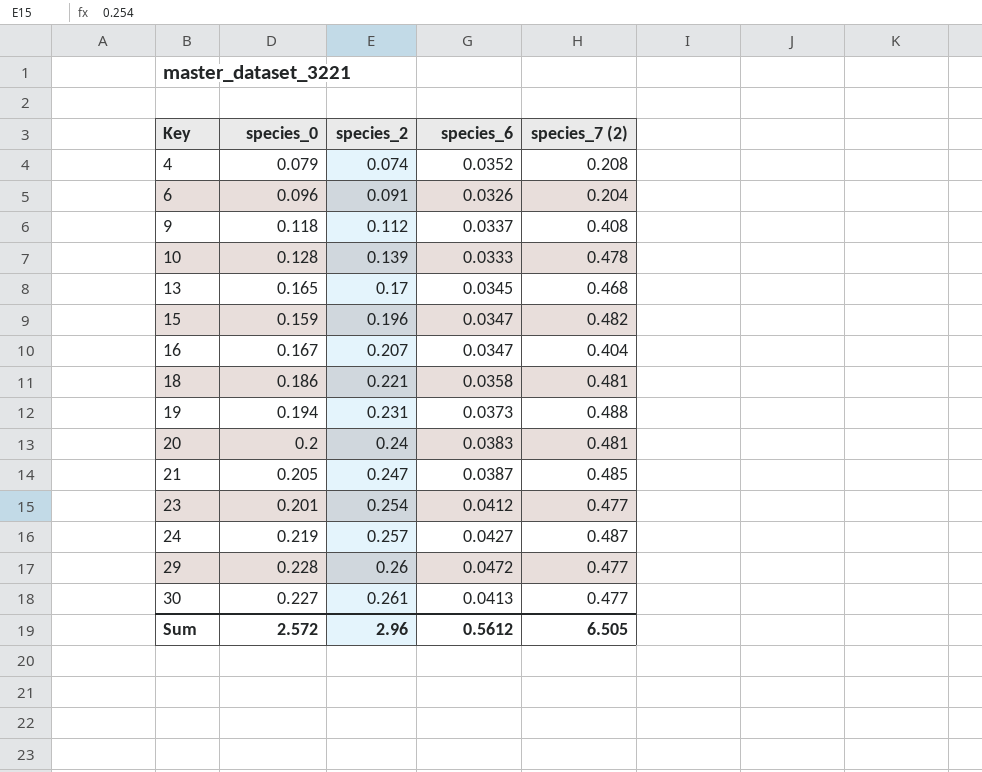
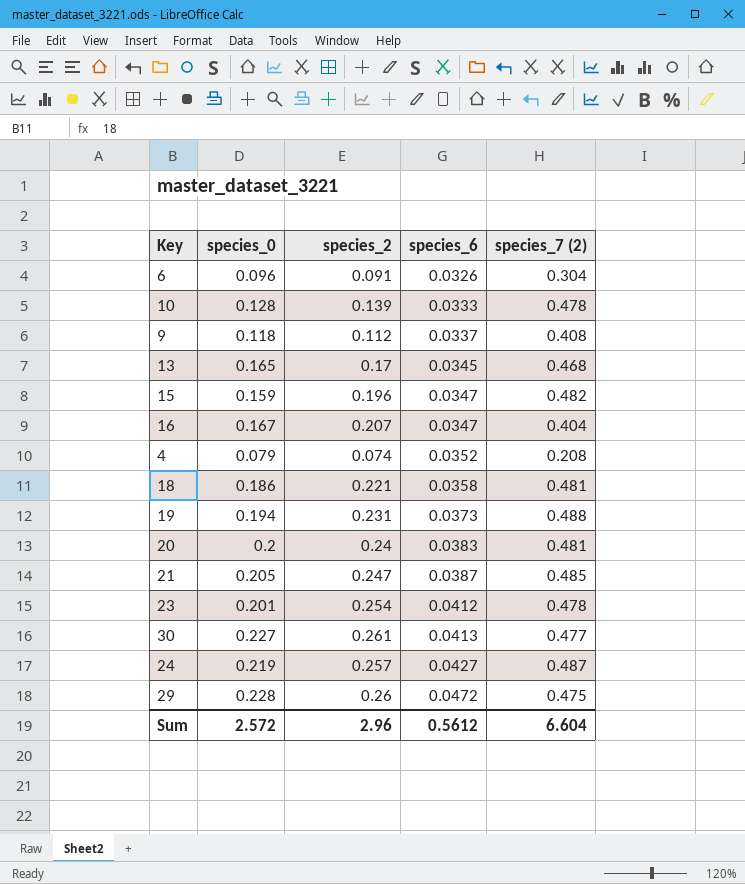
row order: Key ascending -> species_6 ascending
6 | species_7 (2): 0.204 -> 0.304
23 | species_7 (2): 0.477 -> 0.478
29 | species_7 (2): 0.477 -> 0.475
Sum | species_7 (2): 6.505 -> 6.604

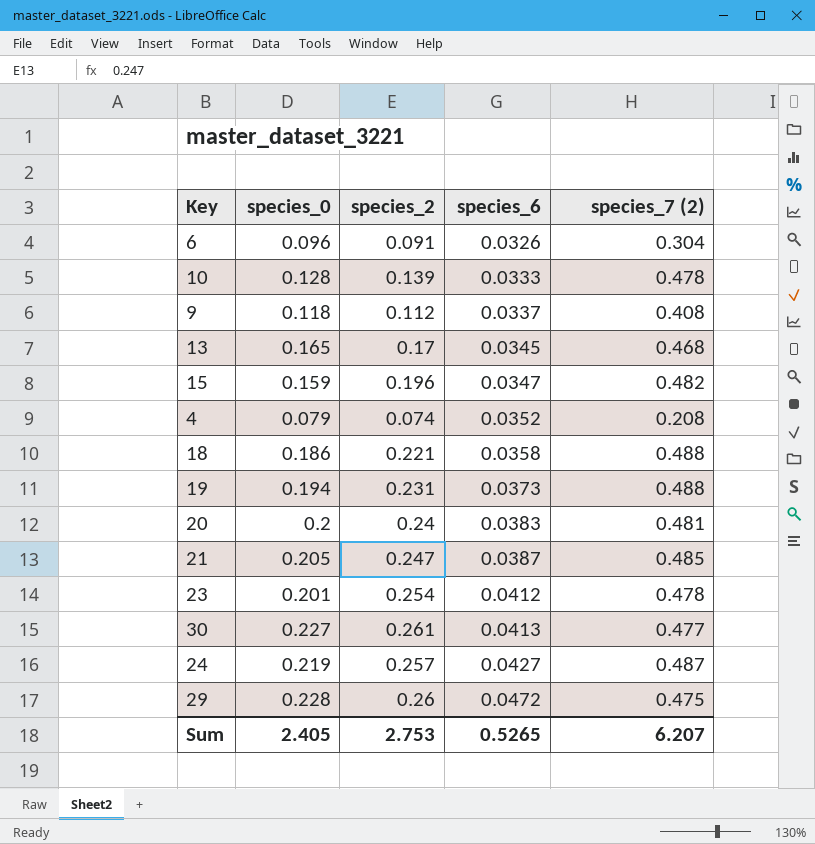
row 16: 0.167 | 0.207 | 0.0347 | 0.404 -> none
18 | species_7 (2): 0.481 -> 0.488
Sum | species_0: 2.572 -> 2.405
Sum | species_2: 2.96 -> 2.753
Sum | species_6: 0.5612 -> 0.5265
Sum | species_7 (2): 6.604 -> 6.207

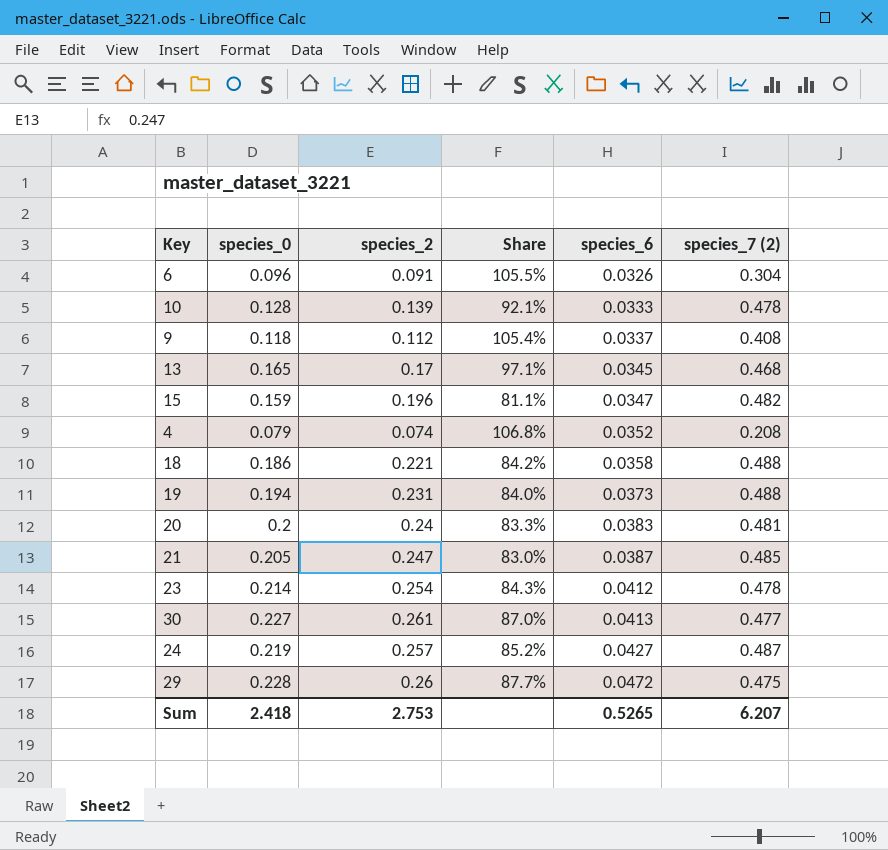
column Share | formula: none -> [species_0] / [species_2]
23 | species_0: 0.201 -> 0.214
Sum | species_0: 2.405 -> 2.418

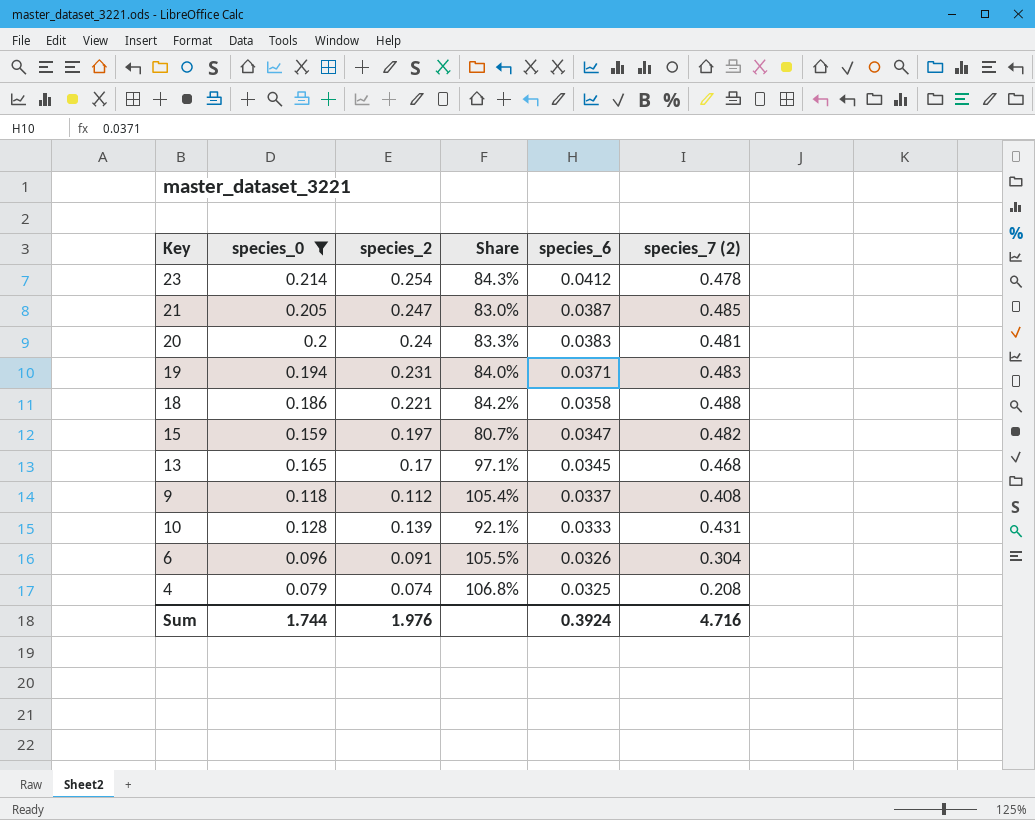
filter: none -> species_0 <= 0.214
row order: species_6 ascending -> species_6 descending
19 | species_6: 0.0373 -> 0.0371
19 | species_7 (2): 0.488 -> 0.483
15 | species_2: 0.196 -> 0.197
15 | Share: 81.1% -> 80.7%
10 | species_7 (2): 0.478 -> 0.431
4 | species_6: 0.0352 -> 0.0325
Sum | species_0: 2.418 -> 1.744
Sum | species_2: 2.753 -> 1.976
Sum | species_6: 0.5265 -> 0.3924
Sum | species_7 (2): 6.207 -> 4.716

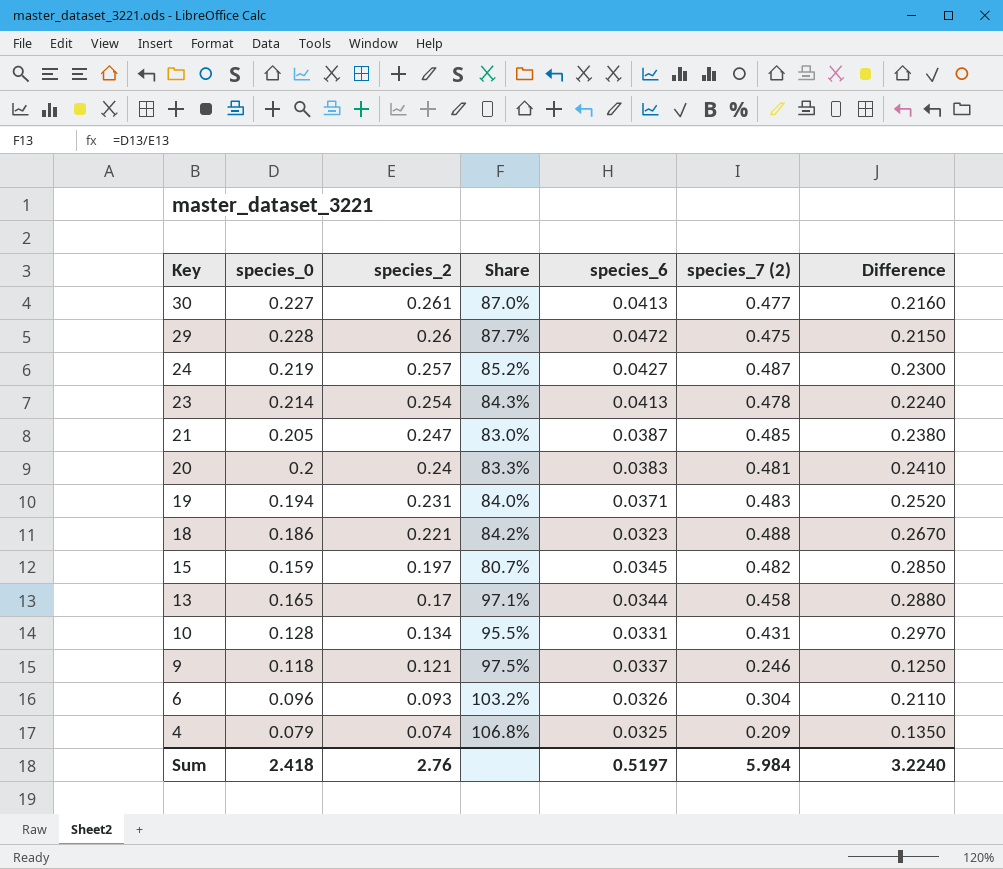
filter: species_0 <= 0.214 -> none
row order: species_6 descending -> Key descending
column Difference | formula: none -> [species_7 (2)] - [species_2]
23 | species_6: 0.0412 -> 0.0413
18 | species_6: 0.0358 -> 0.0323
15 | species_6: 0.0347 -> 0.0345
13 | species_6: 0.0345 -> 0.0344
13 | species_7 (2): 0.468 -> 0.458
10 | species_2: 0.139 -> 0.134
10 | Share: 92.1% -> 95.5%
10 | species_6: 0.0333 -> 0.0331
9 | species_2: 0.112 -> 0.121
9 | Share: 105.4% -> 97.5%
9 | species_7 (2): 0.408 -> 0.246
6 | species_2: 0.091 -> 0.093
6 | Share: 105.5% -> 103.2%
4 | species_7 (2): 0.208 -> 0.209
Sum | species_0: 1.744 -> 2.418
Sum | species_2: 1.976 -> 2.76
Sum | species_6: 0.3924 -> 0.5197
Sum | species_7 (2): 4.716 -> 5.984

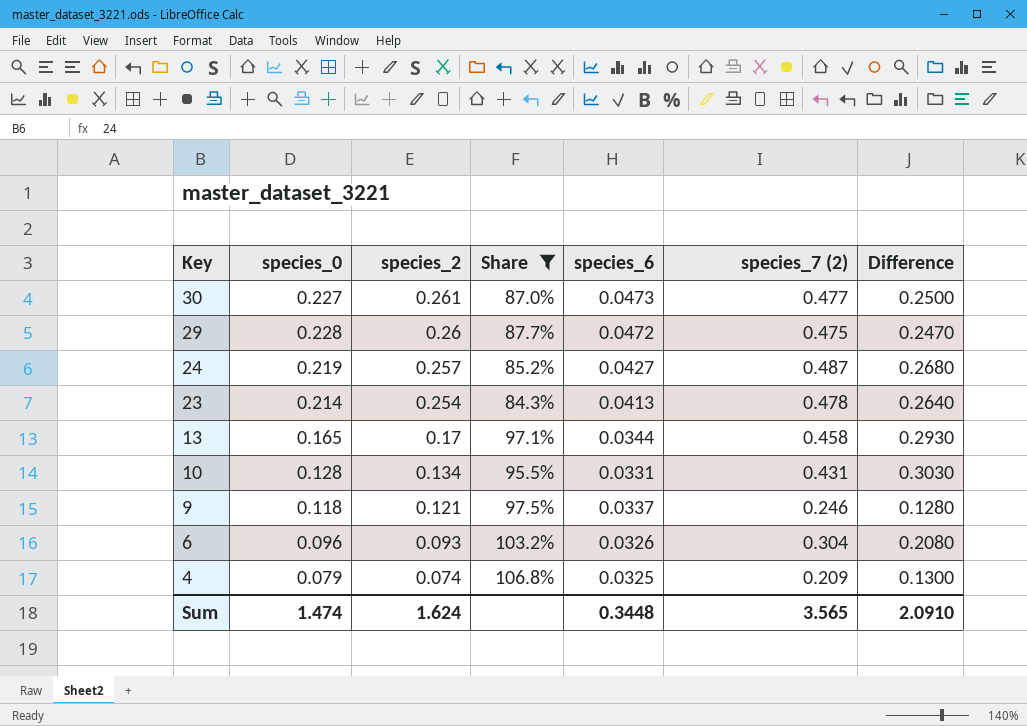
filter: none -> Share >= 84.3%
column Difference | formula: [species_7 (2)] - [species_2] -> [species_7 (2)] - [species_0]
30 | species_6: 0.0413 -> 0.0473
Sum | species_0: 2.418 -> 1.474
Sum | species_2: 2.76 -> 1.624
Sum | species_6: 0.5197 -> 0.3448
Sum | species_7 (2): 5.984 -> 3.565
Sum | Difference: 3.2240 -> 2.0910

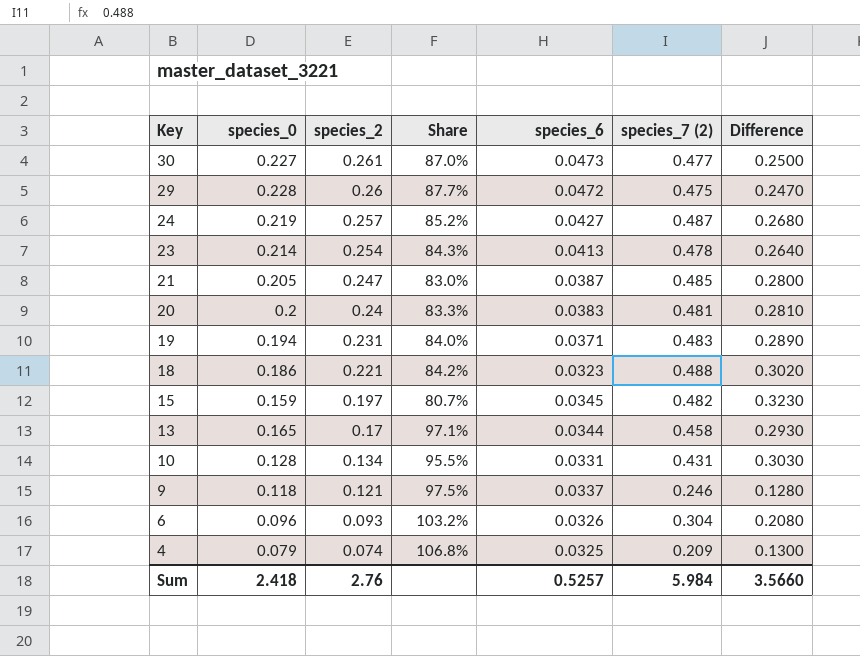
filter: Share >= 84.3% -> none
Sum | species_0: 1.474 -> 2.418
Sum | species_2: 1.624 -> 2.76
Sum | species_6: 0.3448 -> 0.5257
Sum | species_7 (2): 3.565 -> 5.984
Sum | Difference: 2.0910 -> 3.5660

